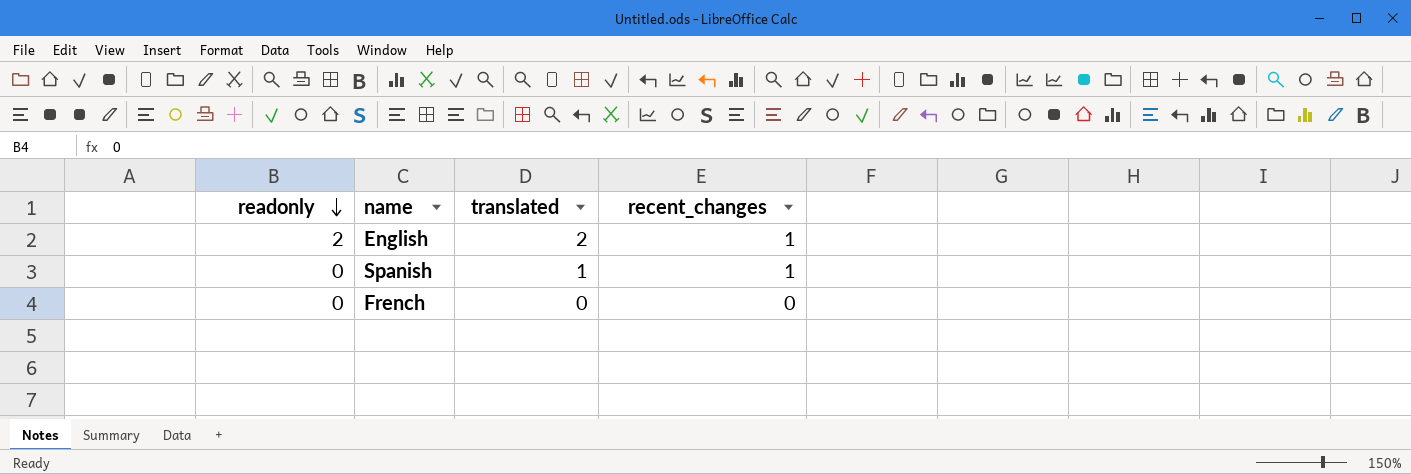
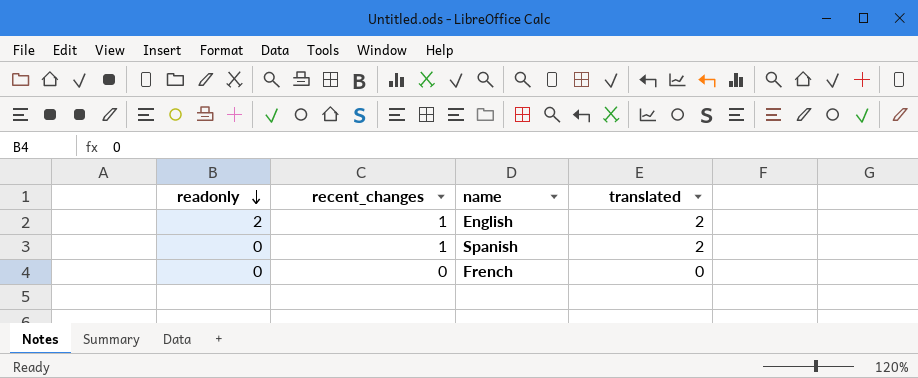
column recent_changes | position: 4 -> 2
Spanish | translated: 1 -> 2

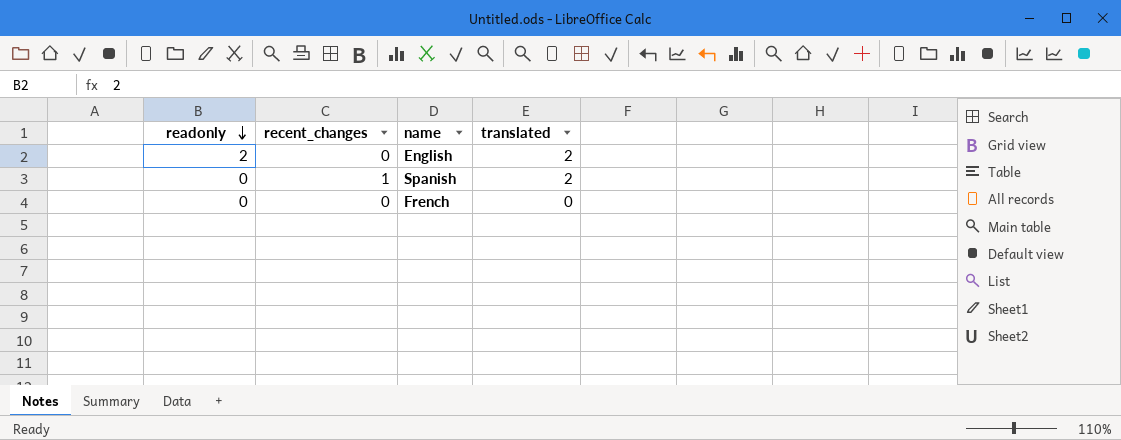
English | recent_changes: 1 -> 0

